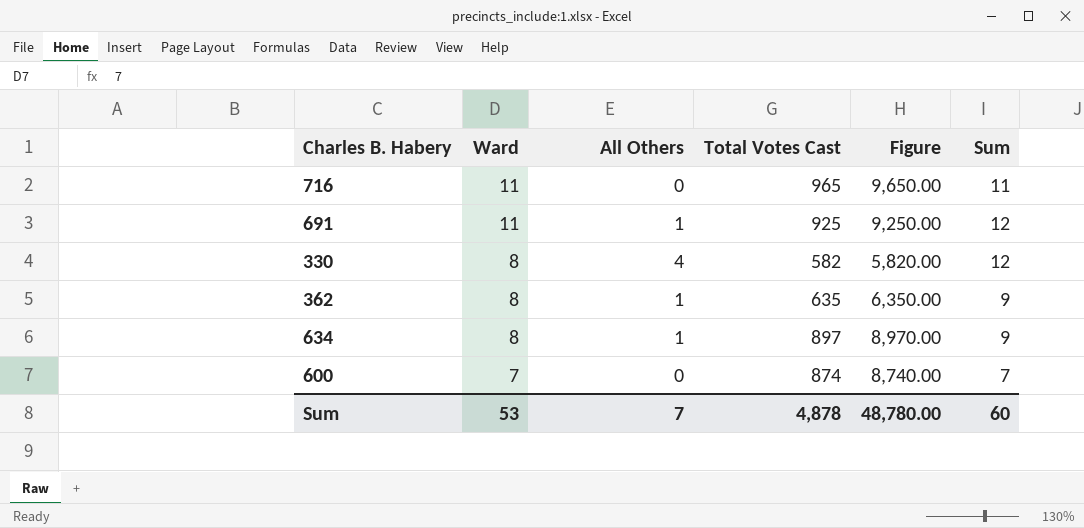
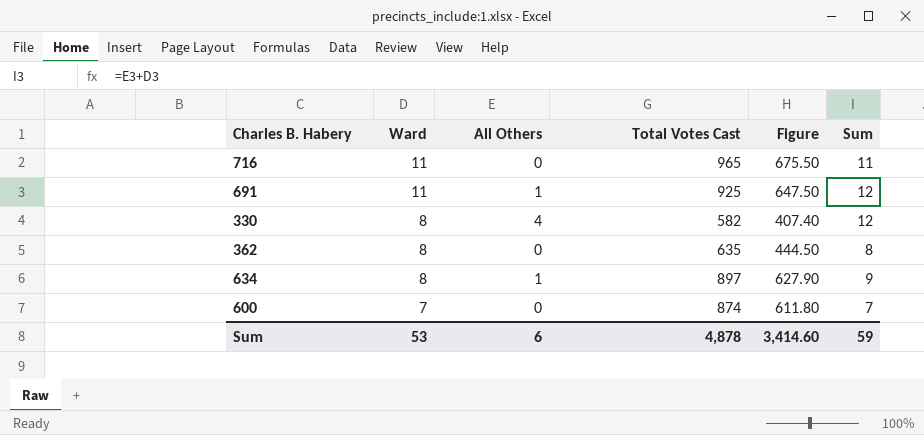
column Figure | formula: [Total Votes Cast] * 10 -> [Total Votes Cast] * 0.7
362 | All Others: 1 -> 0
362 | Sum: 9 -> 8
Sum | All Others: 7 -> 6
Sum | Figure: 48,780.00 -> 3,414.60
Sum | Sum: 60 -> 59

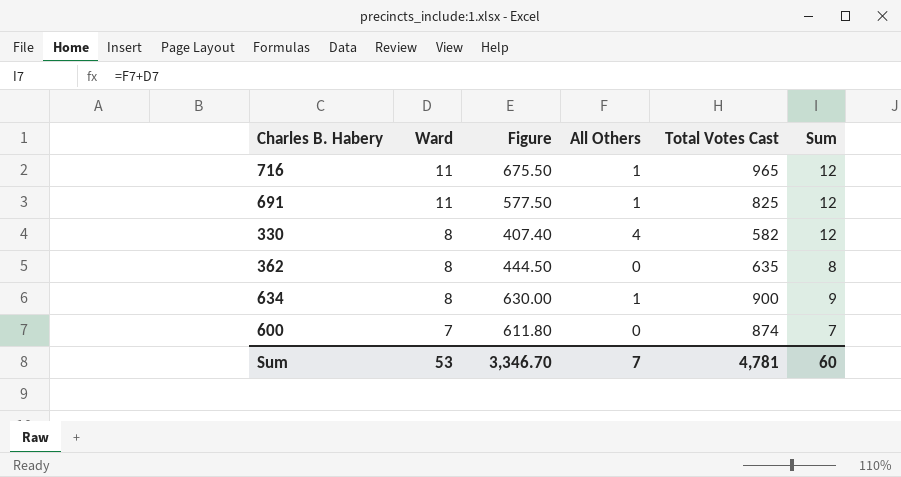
column Figure | position: 5 -> 3
716 | All Others: 0 -> 1
716 | Sum: 11 -> 12
691 | Figure: 647.50 -> 577.50
691 | Total Votes Cast: 925 -> 825
634 | Figure: 627.90 -> 630.00
634 | Total Votes Cast: 897 -> 900
Sum | Figure: 3,414.60 -> 3,346.70
Sum | All Others: 6 -> 7
Sum | Total Votes Cast: 4,878 -> 4,781
Sum | Sum: 59 -> 60

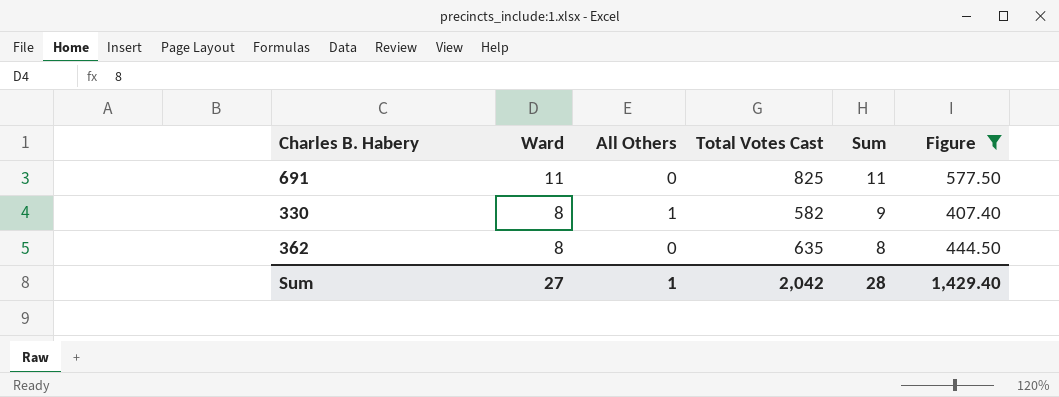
filter: none -> Figure <= 577.50
column Figure | position: 3 -> 6
691 | All Others: 1 -> 0
691 | Sum: 12 -> 11
330 | All Others: 4 -> 1
330 | Sum: 12 -> 9
Sum | Ward: 53 -> 27
Sum | All Others: 7 -> 1
Sum | Total Votes Cast: 4,781 -> 2,042
Sum | Sum: 60 -> 28
Sum | Figure: 3,346.70 -> 1,429.40

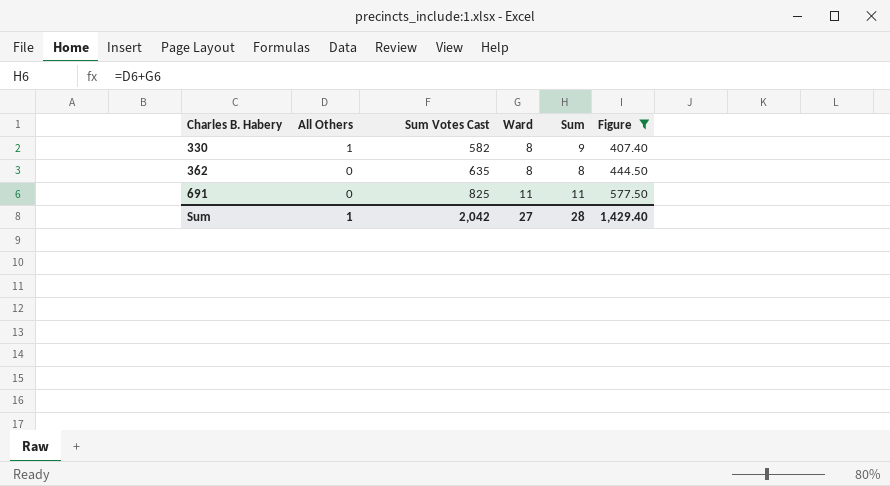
row order: Ward descending -> Charles B. Habery ascending
column name: Total Votes Cast -> Sum Votes Cast
column Ward | position: 2 -> 4

